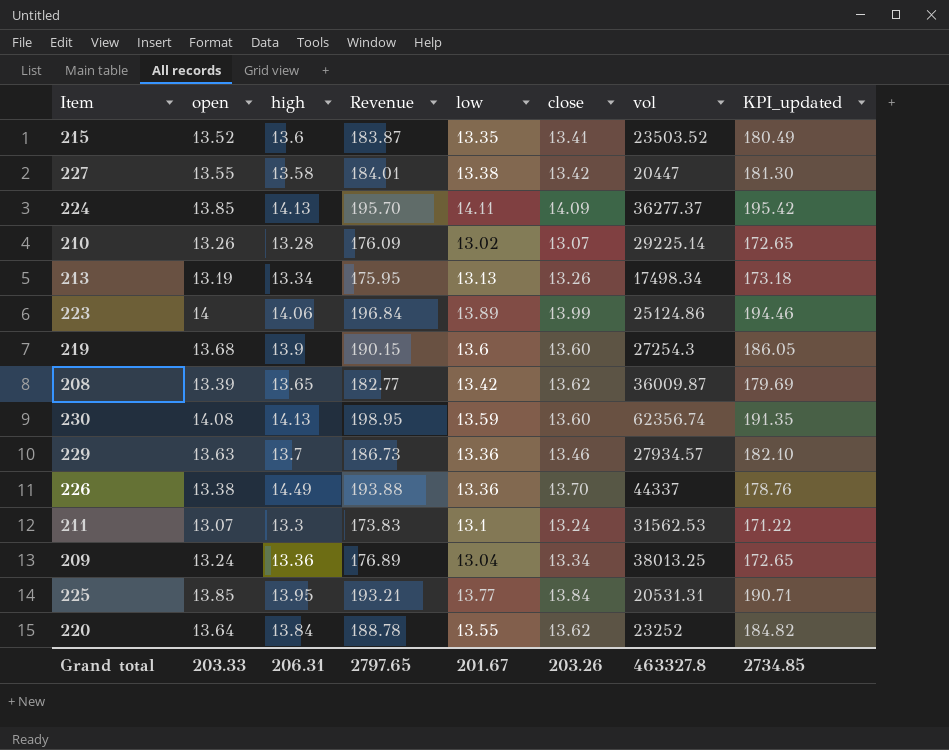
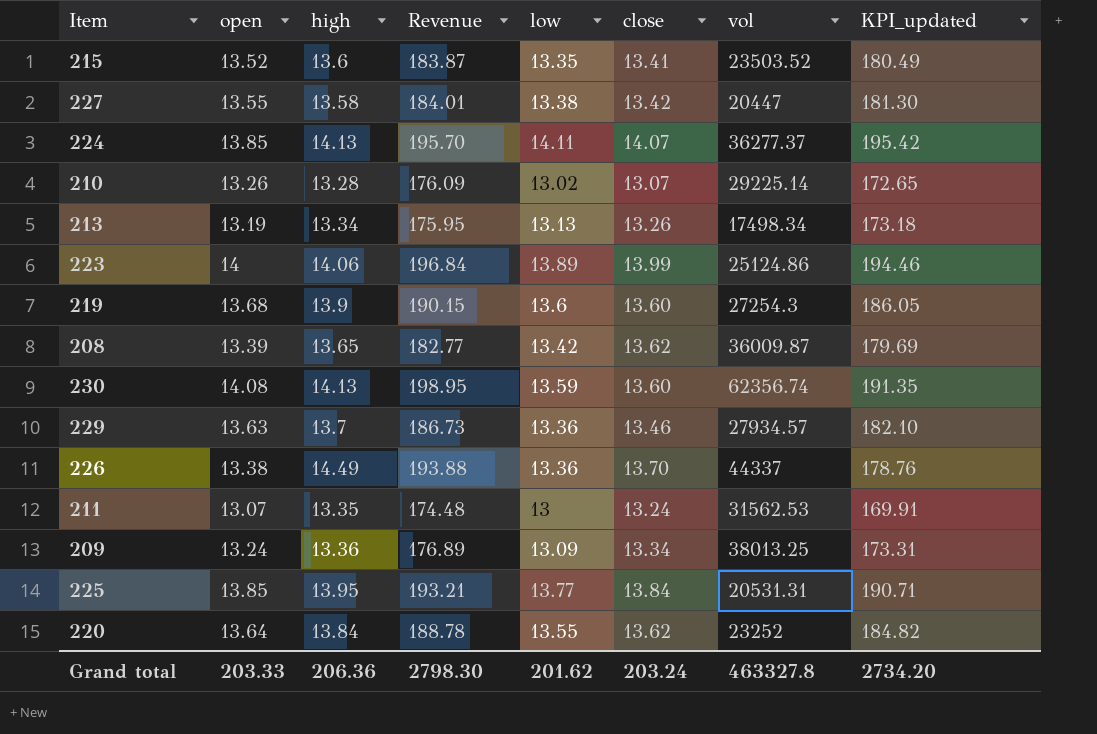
224 | close: 14.09 -> 14.07
211 | high: 13.3 -> 13.35
211 | Revenue: 173.83 -> 174.48
211 | low: 13.1 -> 13
211 | KPI_updated: 171.22 -> 169.91
209 | low: 13.04 -> 13.09
209 | KPI_updated: 172.65 -> 173.31
Grand total | high: 206.31 -> 206.36
Grand total | Revenue: 2797.65 -> 2798.30
Grand total | low: 201.67 -> 201.62
Grand total | close: 203.26 -> 203.24
Grand total | KPI_updated: 2734.85 -> 2734.20

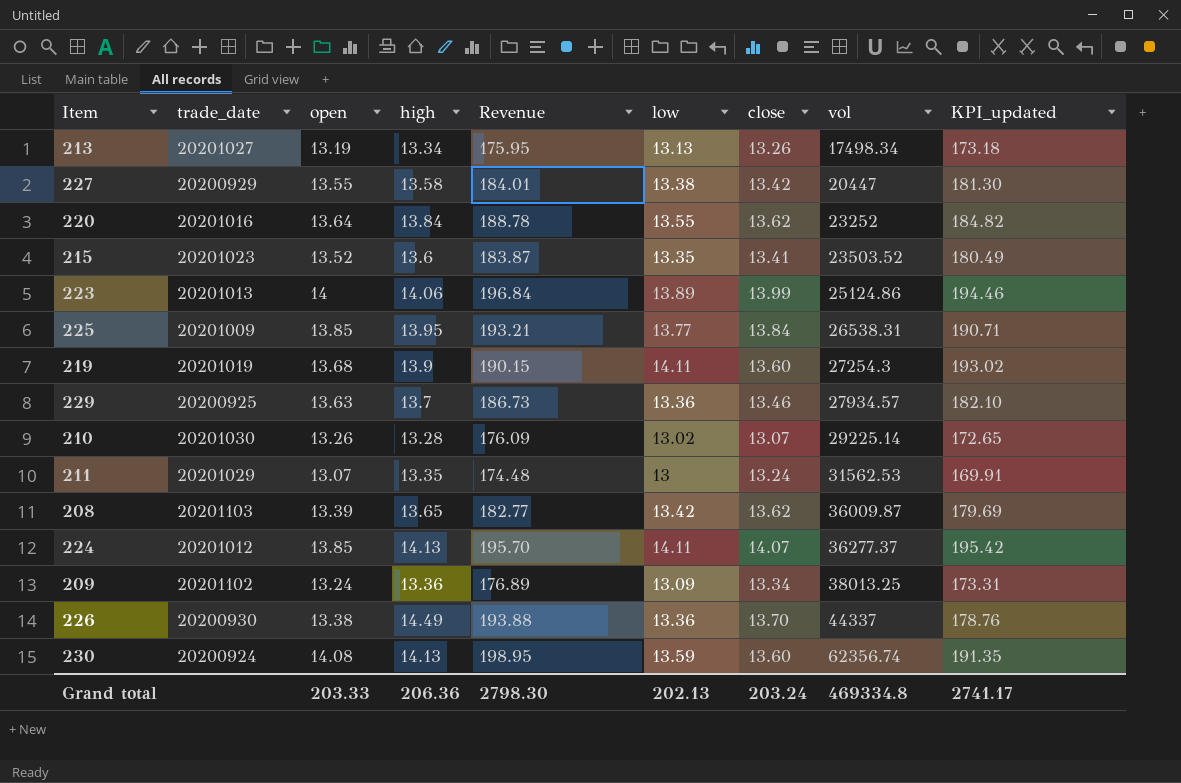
row order: none -> vol ascending
column trade_date | position: none -> 2
225 | vol: 20531.31 -> 26538.31
219 | low: 13.6 -> 14.11
219 | KPI_updated: 186.05 -> 193.02
Grand total | low: 201.62 -> 202.13
Grand total | vol: 463327.8 -> 469334.8
Grand total | KPI_updated: 2734.20 -> 2741.17

